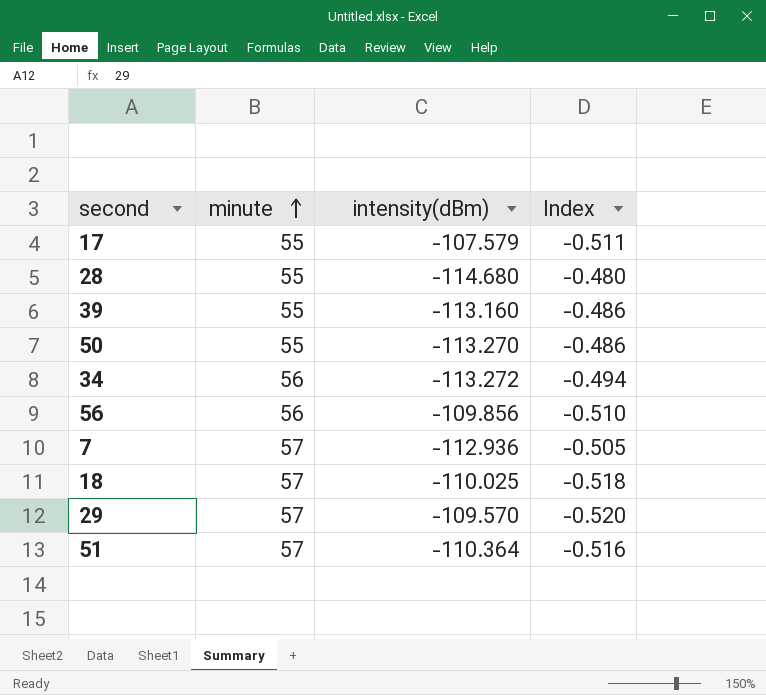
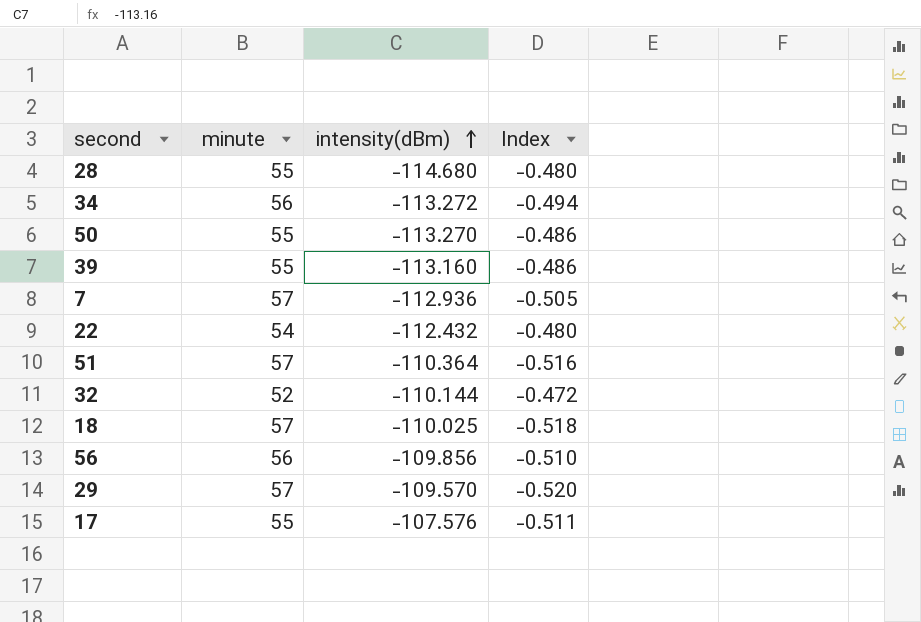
row order: minute ascending -> intensity(dBm) ascending
row 22: none -> 54 | -112.432 | -0.480
row 32: none -> 52 | -110.144 | -0.472
17 | intensity(dBm): -107.579 -> -107.576

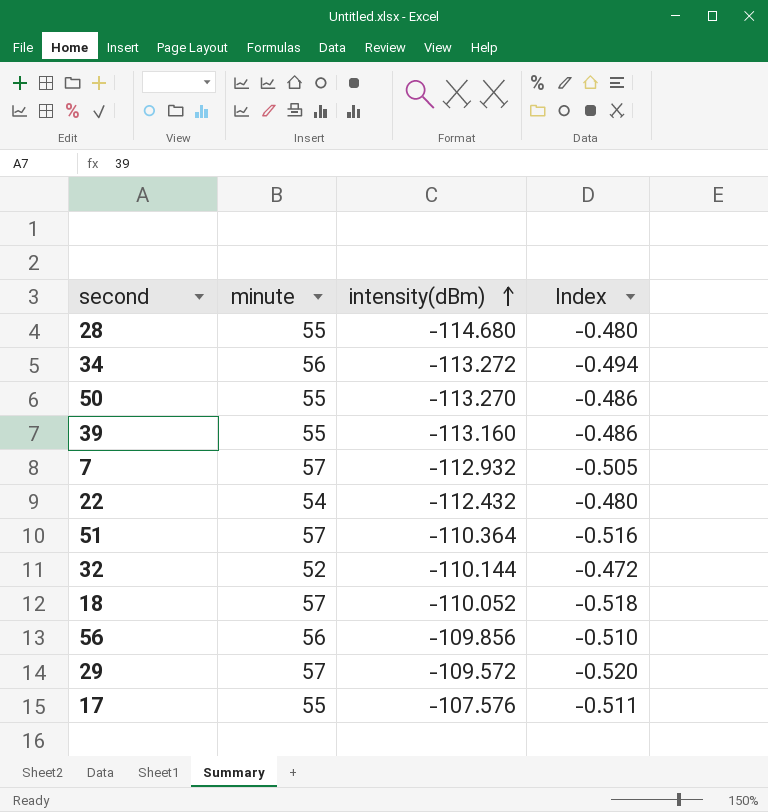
7 | intensity(dBm): -112.936 -> -112.932
18 | intensity(dBm): -110.025 -> -110.052
29 | intensity(dBm): -109.570 -> -109.572

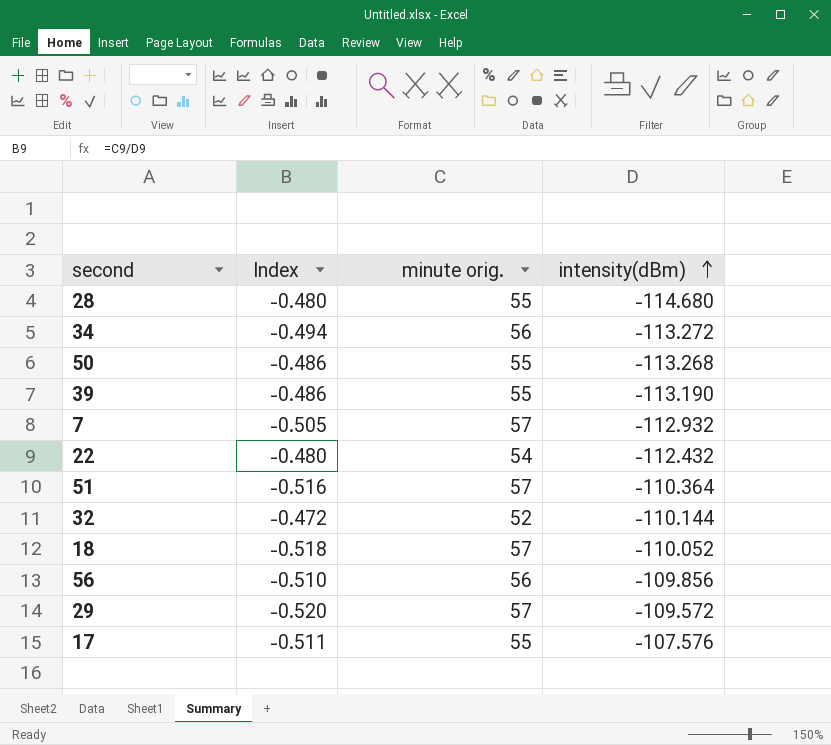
column Index | position: 4 -> 2
column name: minute -> minute orig.
50 | intensity(dBm): -113.270 -> -113.268
39 | intensity(dBm): -113.160 -> -113.190

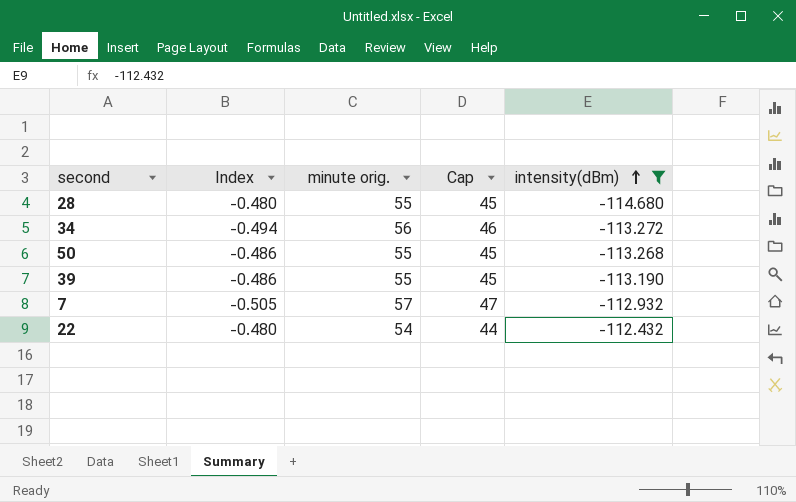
filter: none -> intensity(dBm) <= -112.432
column Cap | formula: none -> [minute orig.] - 10

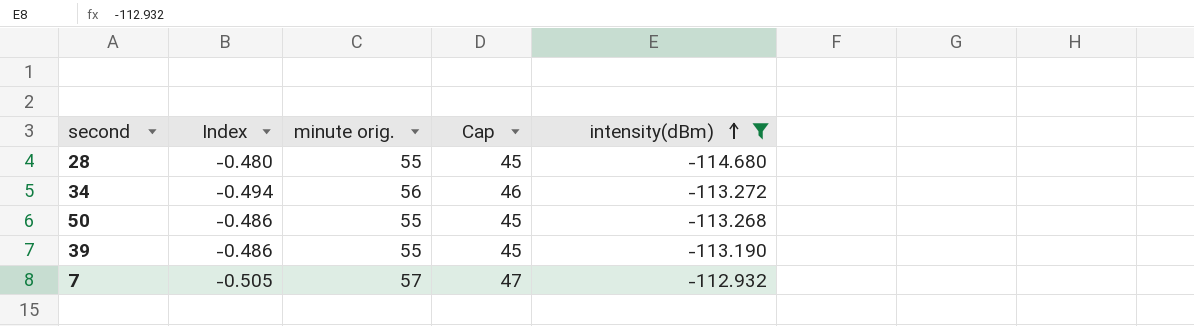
row 22: -0.480 | 54 | 44 | -112.432 -> none

